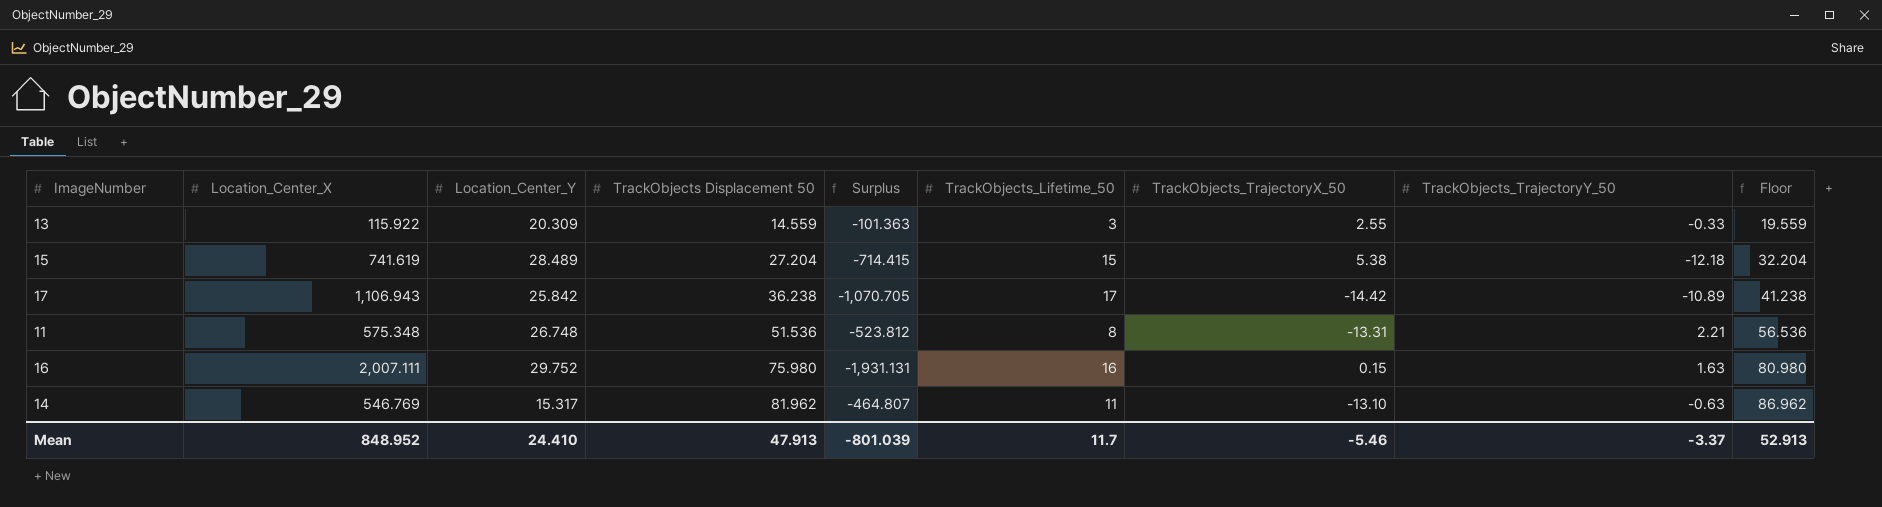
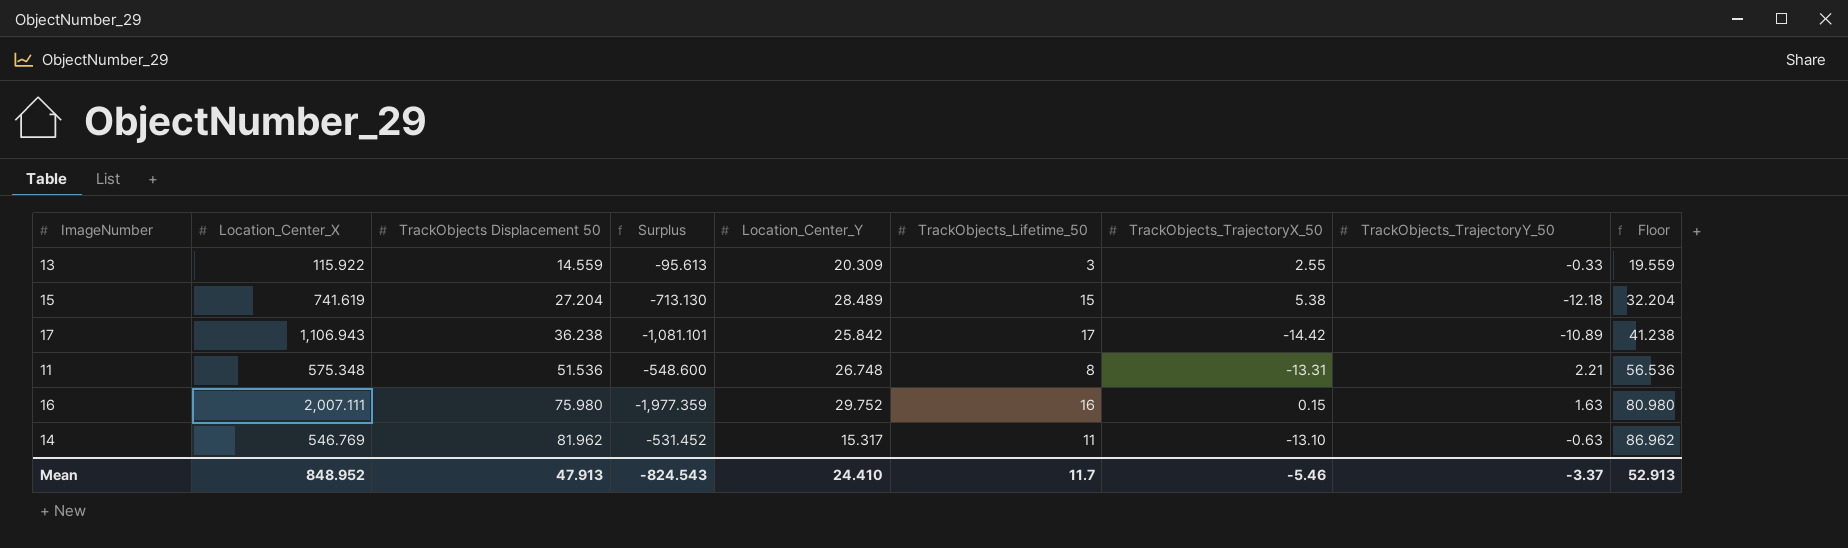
column Surplus | formula: [TrackObjects Displacement 50] - [Location_Center_X] -> [Location_Center_Y] - [Location_Center_X]
column Location_Center_Y | position: 3 -> 5
Mean | Surplus: -801.039 -> -824.543

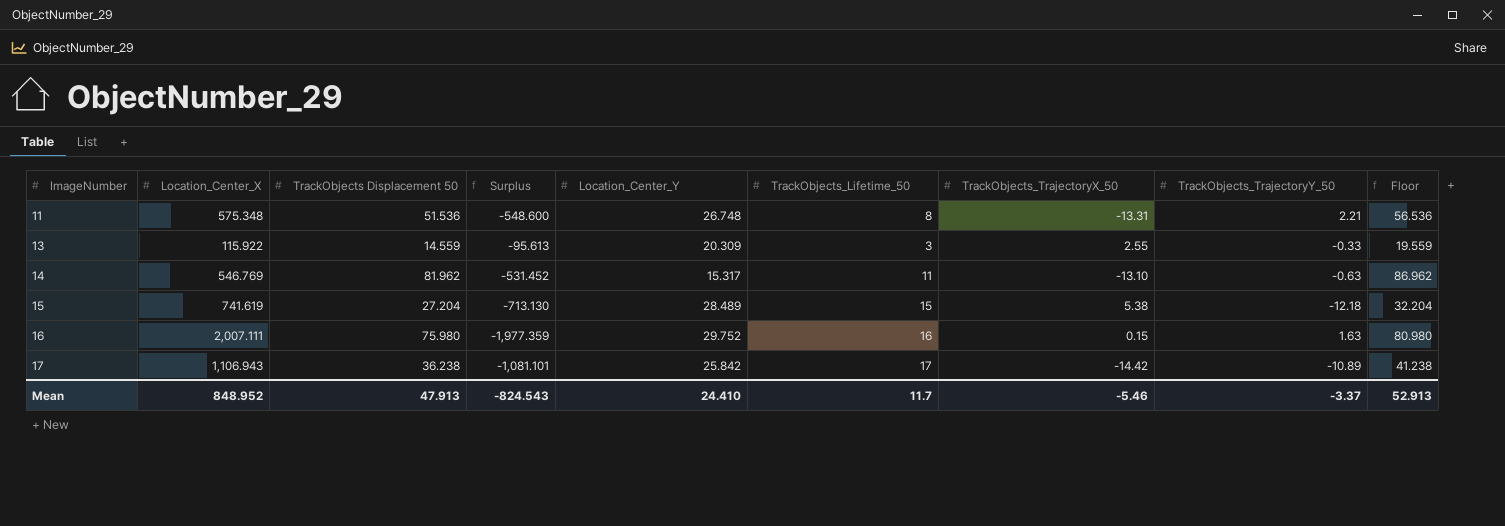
row order: TrackObjects Displacement 50 ascending -> ImageNumber ascending

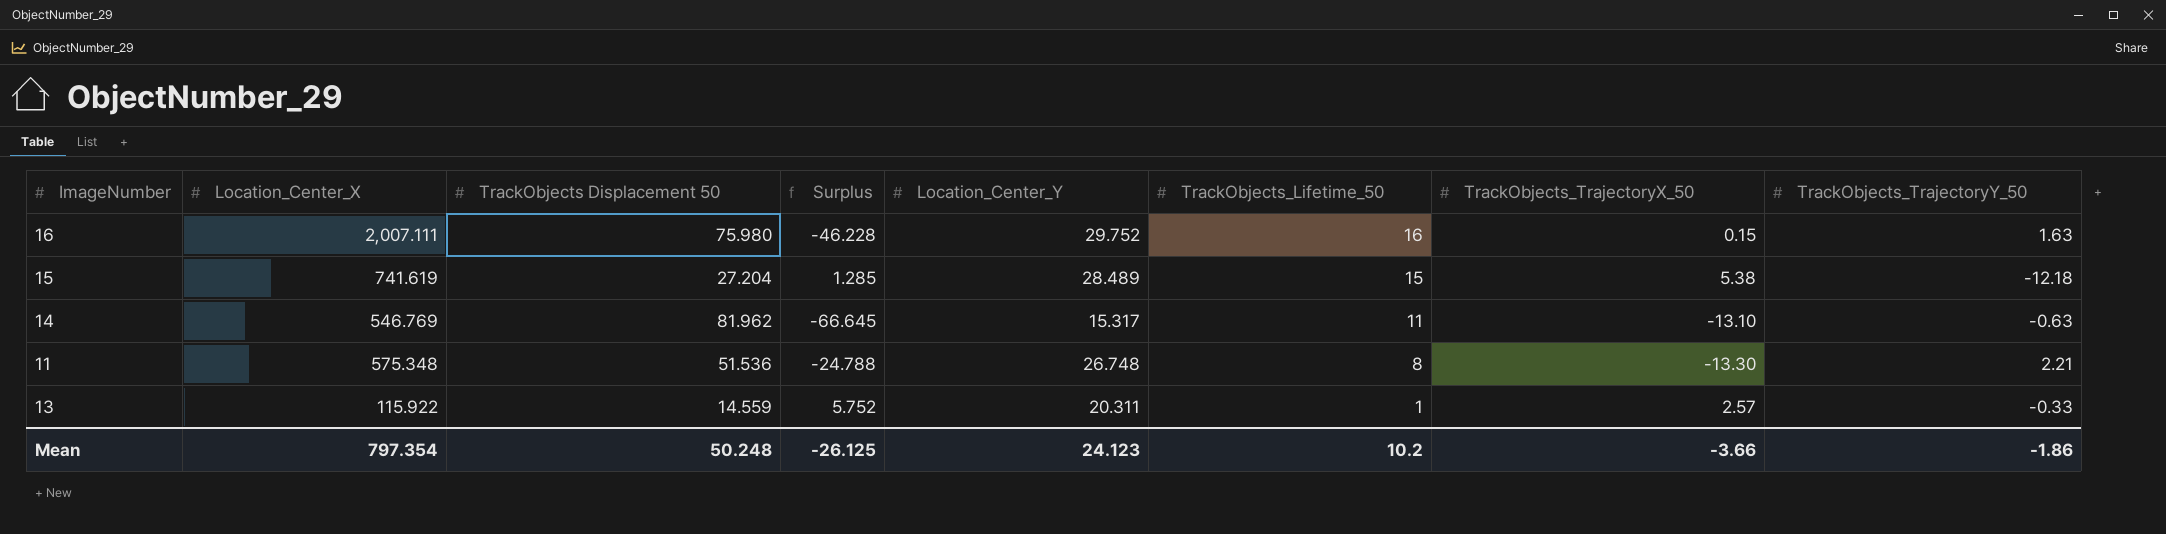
row order: ImageNumber ascending -> TrackObjects_Lifetime_50 descending
column Floor | formula: [TrackObjects Displacement 50] + 5 -> none
column Surplus | formula: [Location_Center_Y] - [Location_Center_X] -> [Location_Center_Y] - [TrackObjects Displacement 50]
row 17: 1,106.943 | 36.238 | -1,081.101 | 25.842 | 17 | -14.42 | -10.89 | 41.238 -> none
11 | TrackObjects_TrajectoryX_50: -13.31 -> -13.30
13 | Location_Center_Y: 20.309 -> 20.311
13 | TrackObjects_Lifetime_50: 3 -> 1
13 | TrackObjects_TrajectoryX_50: 2.55 -> 2.57
Mean | Location_Center_X: 848.952 -> 797.354
Mean | TrackObjects Displacement 50: 47.913 -> 50.248
Mean | Surplus: -824.543 -> -26.125
Mean | Location_Center_Y: 24.410 -> 24.123
Mean | TrackObjects_Lifetime_50: 11.7 -> 10.2
Mean | TrackObjects_TrajectoryX_50: -5.46 -> -3.66
Mean | TrackObjects_TrajectoryY_50: -3.37 -> -1.86

